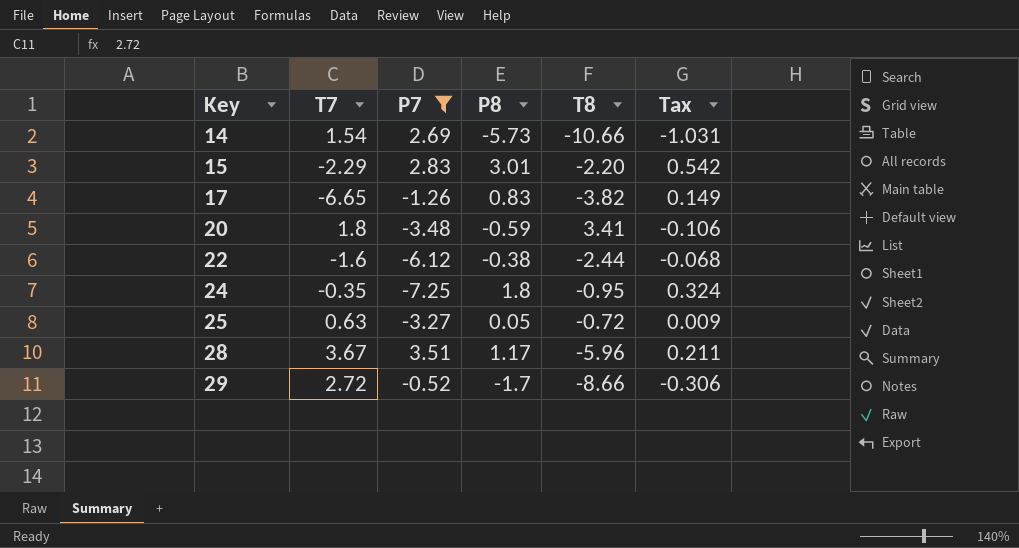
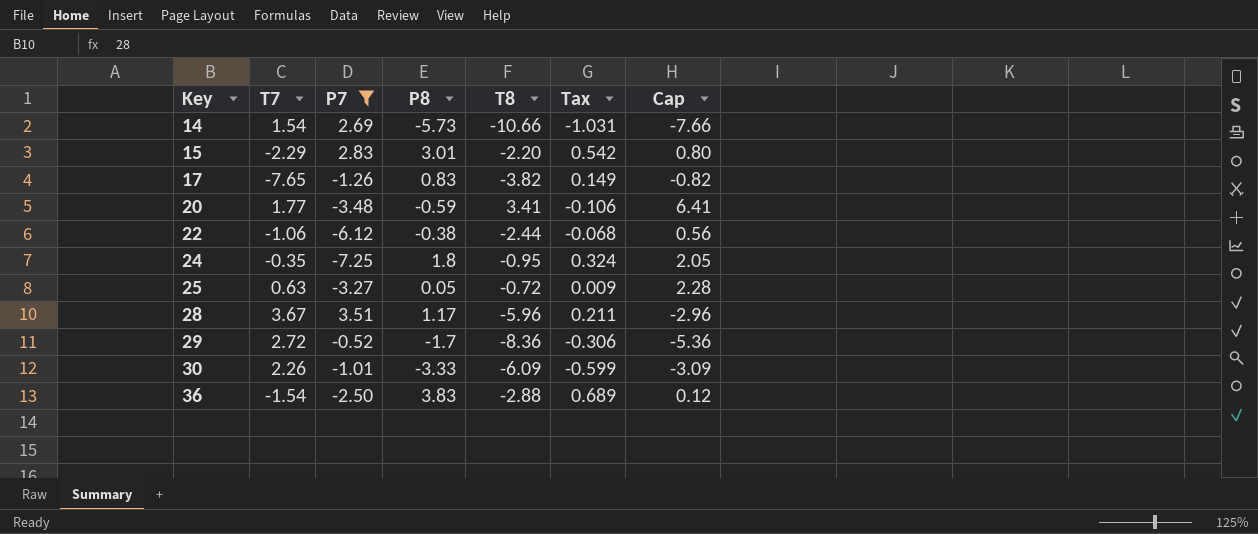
column Cap | formula: none -> [T8] + 3
17 | T7: -6.65 -> -7.65
20 | T7: 1.8 -> 1.77
22 | T7: -1.6 -> -1.06
29 | T8: -8.66 -> -8.36
row 30: none -> 2.26 | -1.01 | -3.33 | -6.09 | -0.599 | -3.09
row 36: none -> -1.54 | -2.50 | 3.83 | -2.88 | 0.689 | 0.12

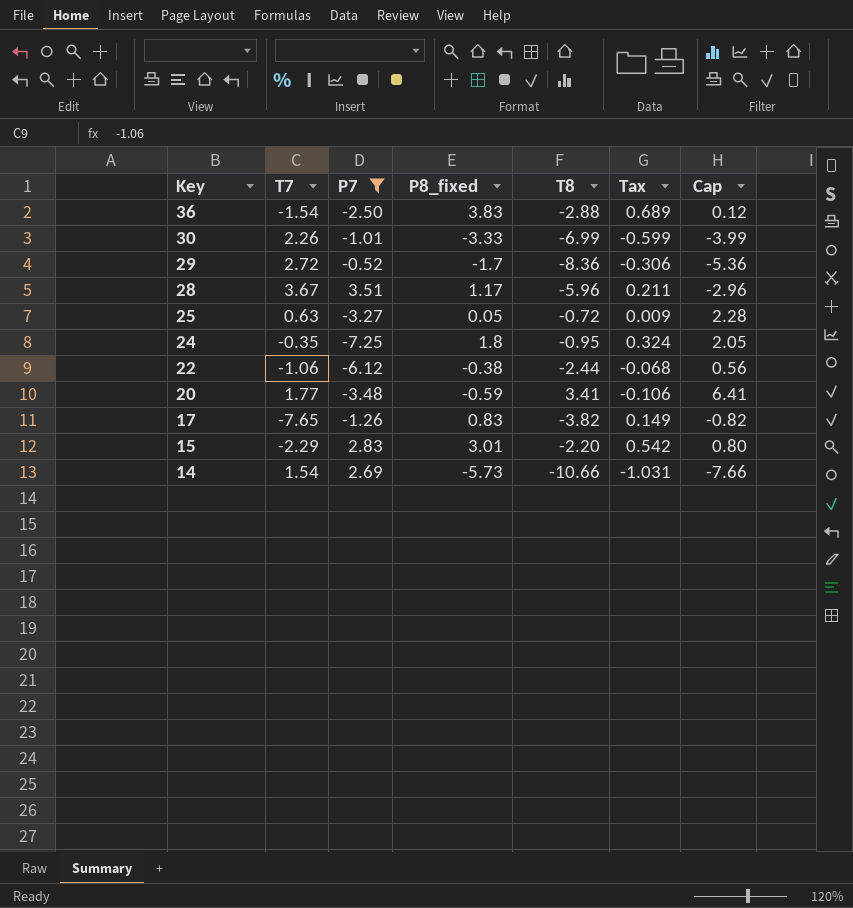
row order: Key ascending -> Key descending
column name: P8 -> P8_fixed
30 | T8: -6.09 -> -6.99
30 | Cap: -3.09 -> -3.99

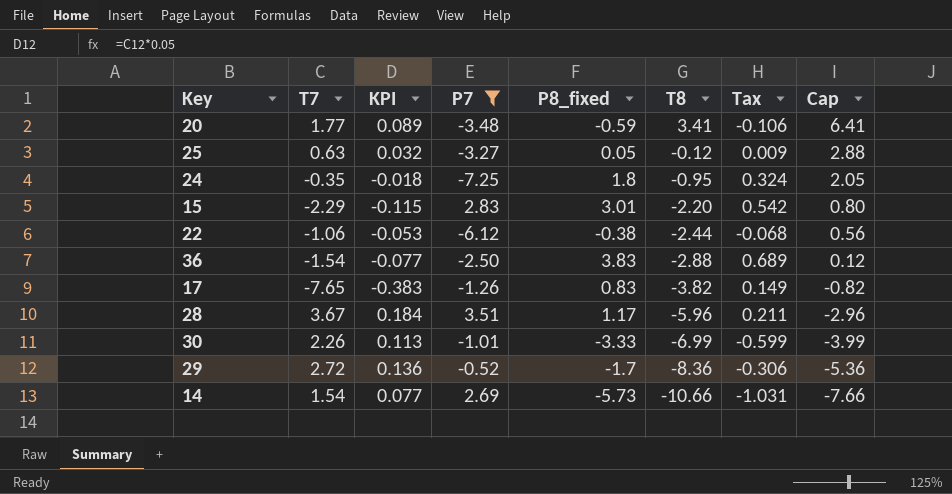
row order: Key descending -> T8 descending
column KPI | formula: none -> [T7] * 0.05
25 | T8: -0.72 -> -0.12
25 | Cap: 2.28 -> 2.88

